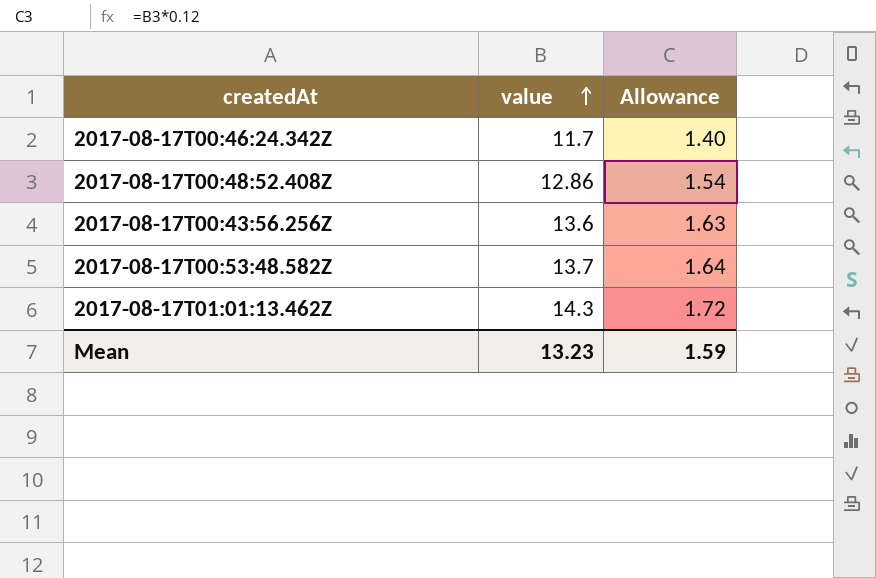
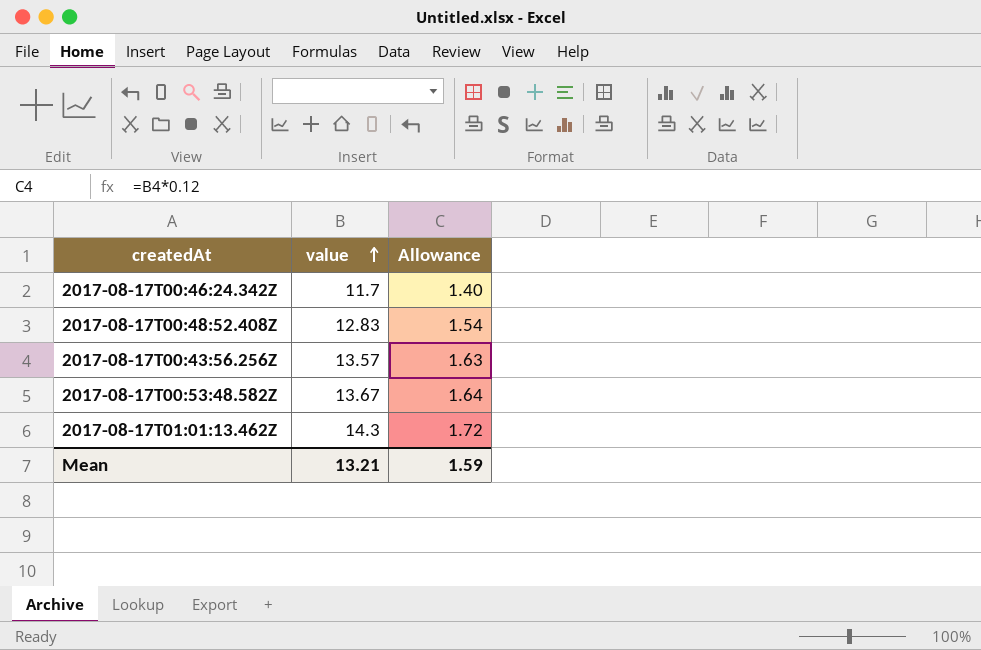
2017-08-17T00:48:52.408Z | value: 12.86 -> 12.83
2017-08-17T00:43:56.256Z | value: 13.6 -> 13.57
2017-08-17T00:53:48.582Z | value: 13.7 -> 13.67
Mean | value: 13.23 -> 13.21

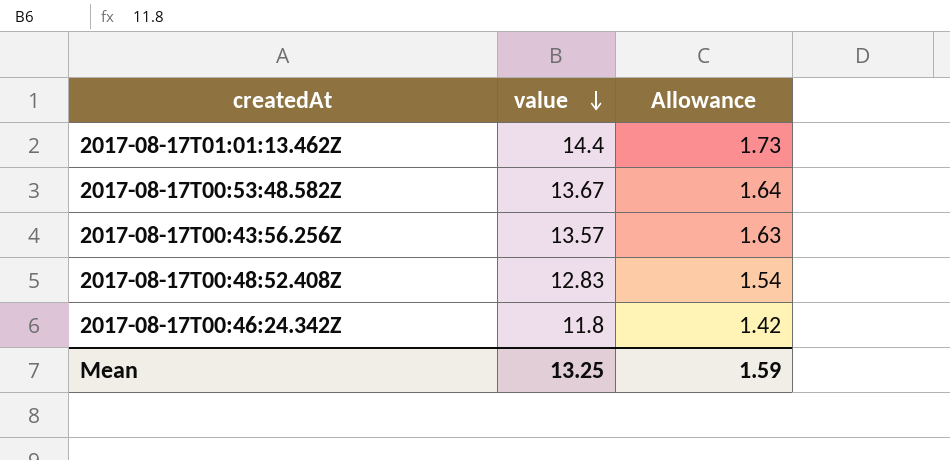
row order: value ascending -> value descending
2017-08-17T01:01:13.462Z | value: 14.3 -> 14.4
2017-08-17T01:01:13.462Z | Allowance: 1.72 -> 1.73
2017-08-17T00:46:24.342Z | value: 11.7 -> 11.8
2017-08-17T00:46:24.342Z | Allowance: 1.40 -> 1.42
Mean | value: 13.21 -> 13.25

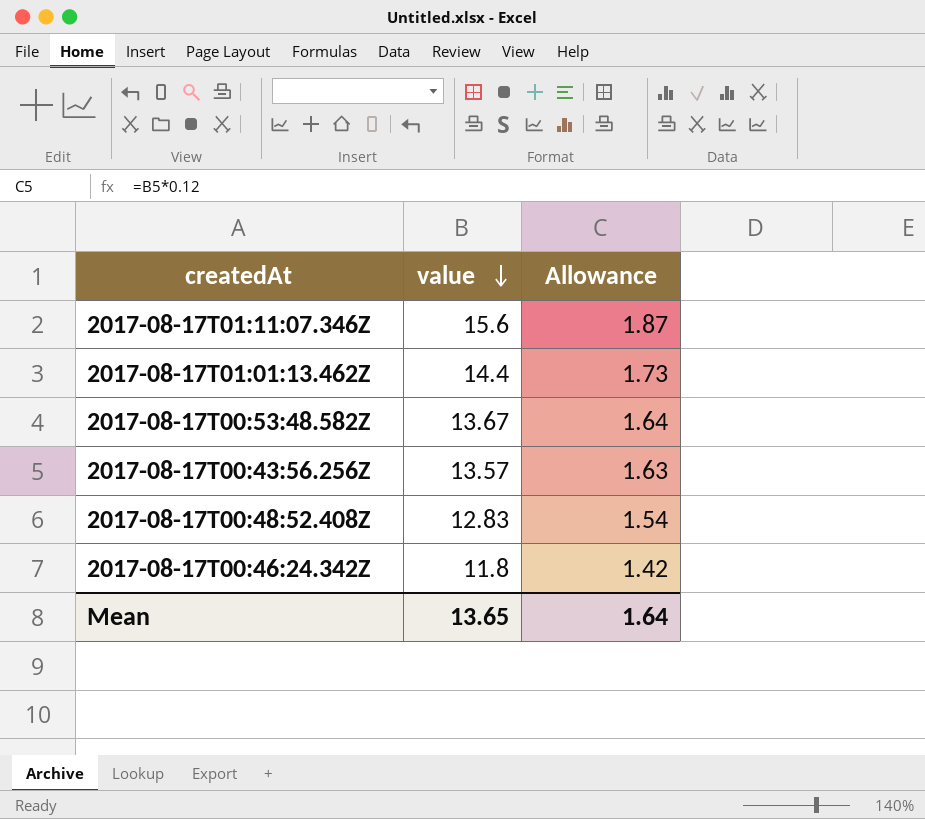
row 2017-08-17T01:11:07.346Z: none -> 15.6 | 1.87
Mean | value: 13.25 -> 13.65
Mean | Allowance: 1.59 -> 1.64

